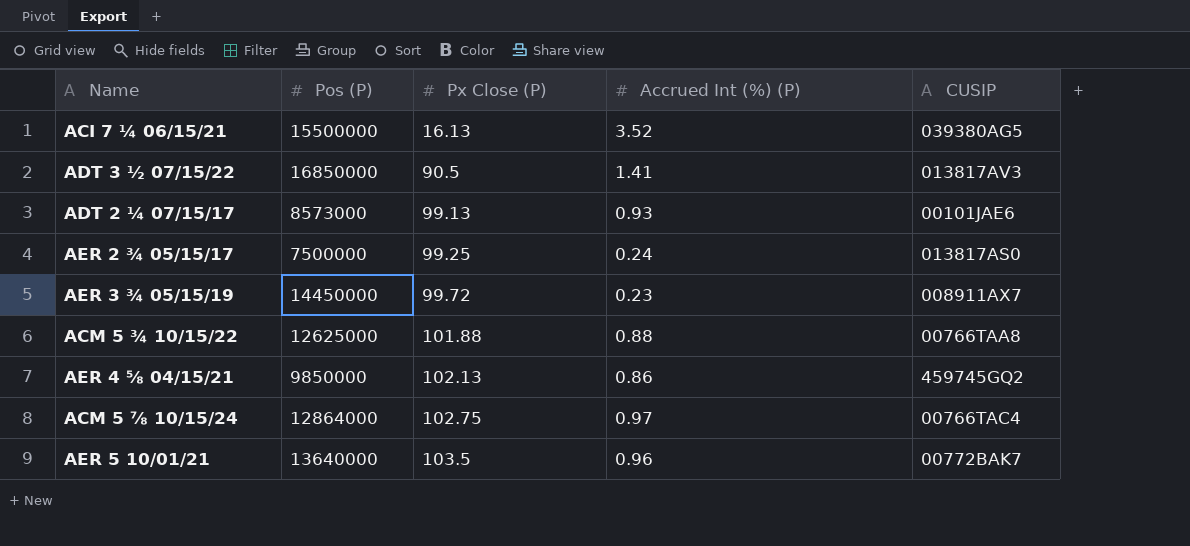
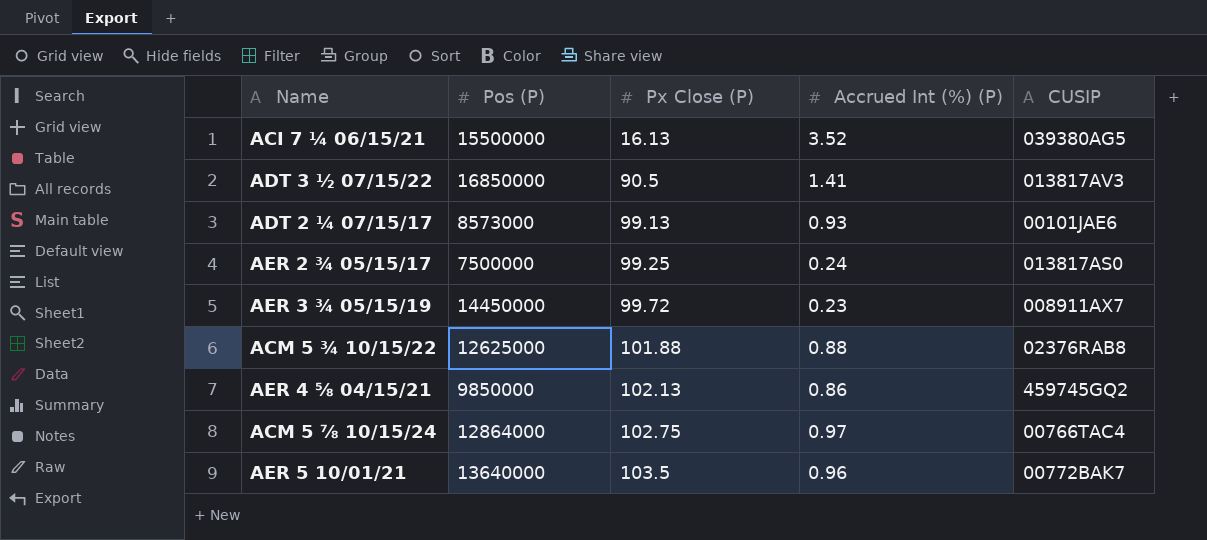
ACM 5 ¾ 10/15/22 | CUSIP: 00766TAA8 -> 02376RAB8

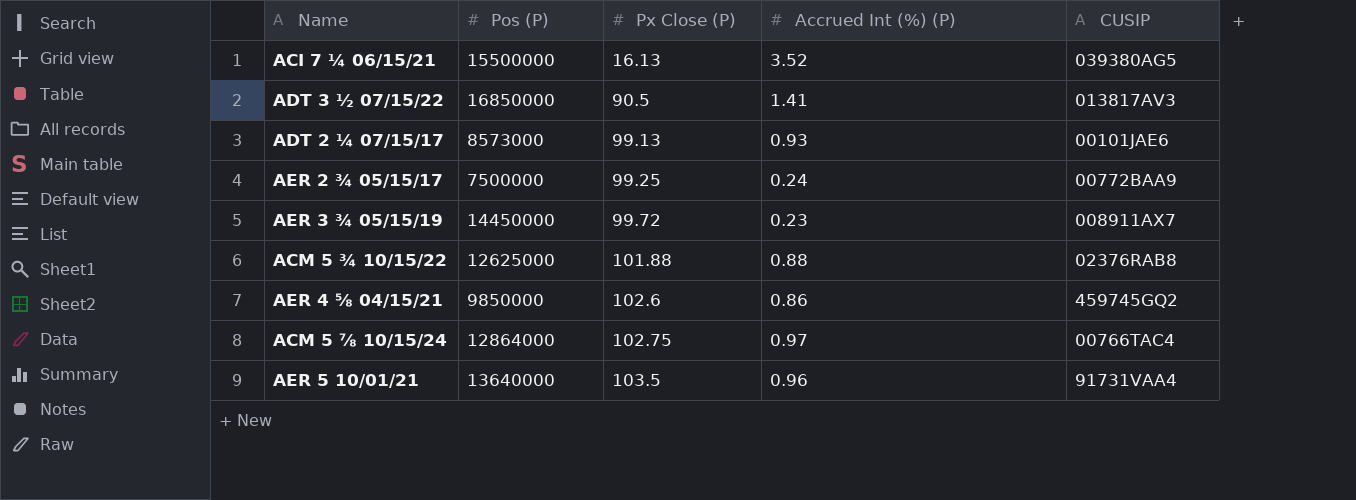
AER 2 ¾ 05/15/17 | CUSIP: 013817AS0 -> 00772BAA9
AER 4 ⅝ 04/15/21 | Px Close (P): 102.13 -> 102.6
AER 5 10/01/21 | CUSIP: 00772BAK7 -> 91731VAA4

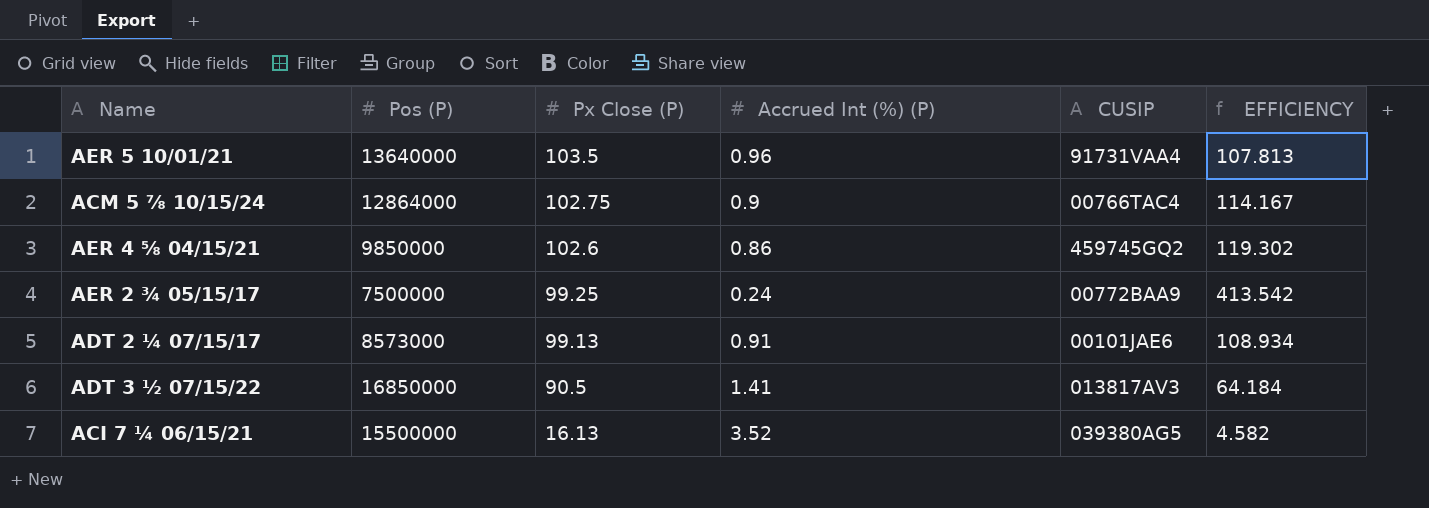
row order: Px Close (P) ascending -> Px Close (P) descending
column EFFICIENCY | formula: none -> [Px Close (P)] / [Accrued Int (%) (P)]
row AER 3 ¾ 05/15/19: 14450000 | 99.72 | 0.23 | 008911AX7 -> none
row ACM 5 ¾ 10/15/22: 12625000 | 101.88 | 0.88 | 02376RAB8 -> none
ACM 5 ⅞ 10/15/24 | Accrued Int (%) (P): 0.97 -> 0.9
ADT 2 ¼ 07/15/17 | Accrued Int (%) (P): 0.93 -> 0.91

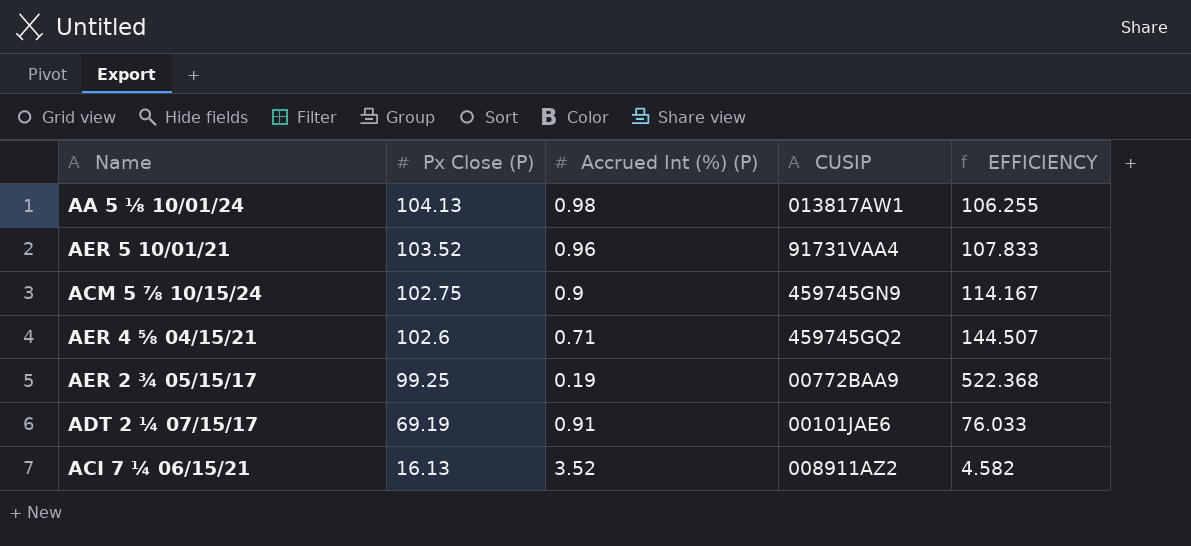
column Pos (P) | position: 2 -> none
row ADT 3 ½ 07/15/22: 16850000 | 90.5 | 1.41 | 013817AV3 | 64.184 -> none
row AA 5 ⅛ 10/01/24: none -> 104.13 | 0.98 | 013817AW1 | 106.255
AER 5 10/01/21 | Px Close (P): 103.5 -> 103.52
AER 5 10/01/21 | EFFICIENCY: 107.813 -> 107.833
ACM 5 ⅞ 10/15/24 | CUSIP: 00766TAC4 -> 459745GN9
AER 4 ⅝ 04/15/21 | Accrued Int (%) (P): 0.86 -> 0.71
AER 4 ⅝ 04/15/21 | EFFICIENCY: 119.302 -> 144.507
AER 2 ¾ 05/15/17 | Accrued Int (%) (P): 0.24 -> 0.19
AER 2 ¾ 05/15/17 | EFFICIENCY: 413.542 -> 522.368
ADT 2 ¼ 07/15/17 | Px Close (P): 99.13 -> 69.19
ADT 2 ¼ 07/15/17 | EFFICIENCY: 108.934 -> 76.033
ACI 7 ¼ 06/15/21 | CUSIP: 039380AG5 -> 008911AZ2

